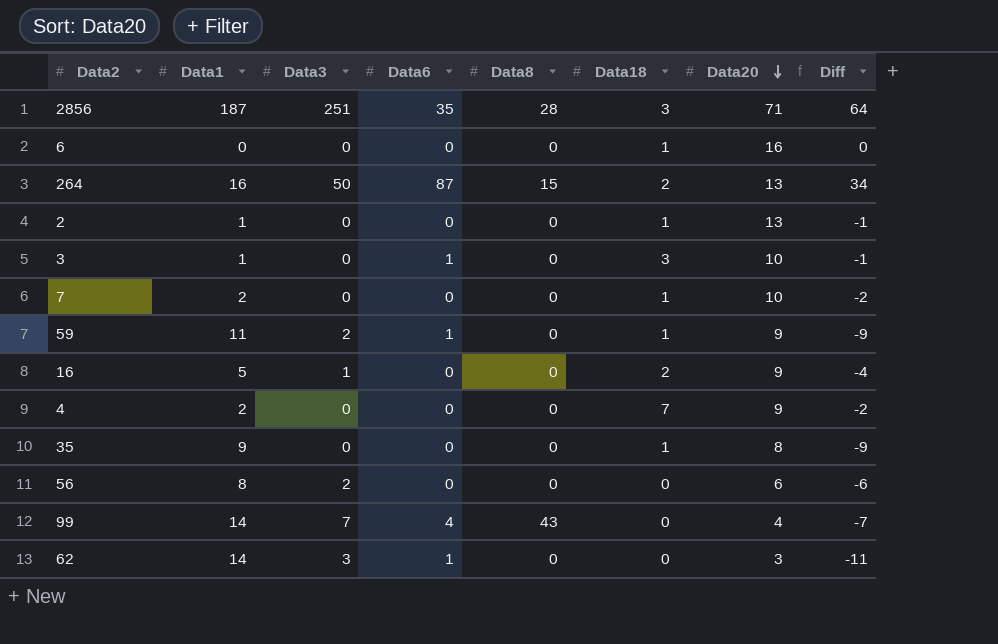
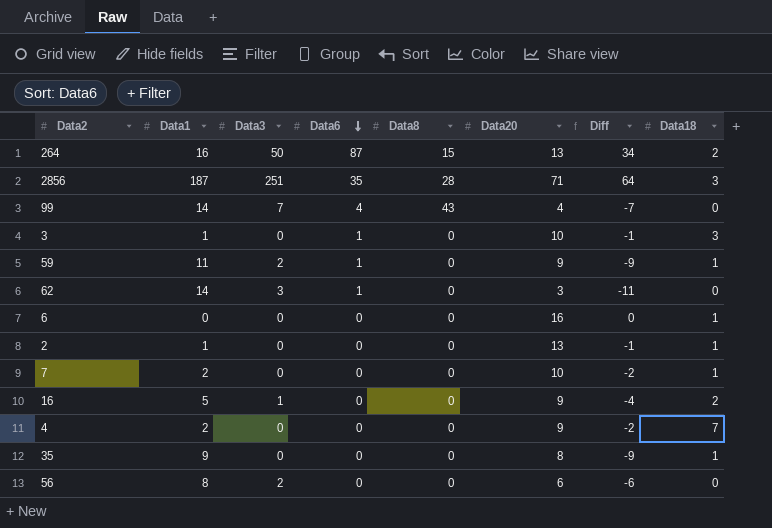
row order: Data20 descending -> Data6 descending
column Data18 | position: 6 -> 8

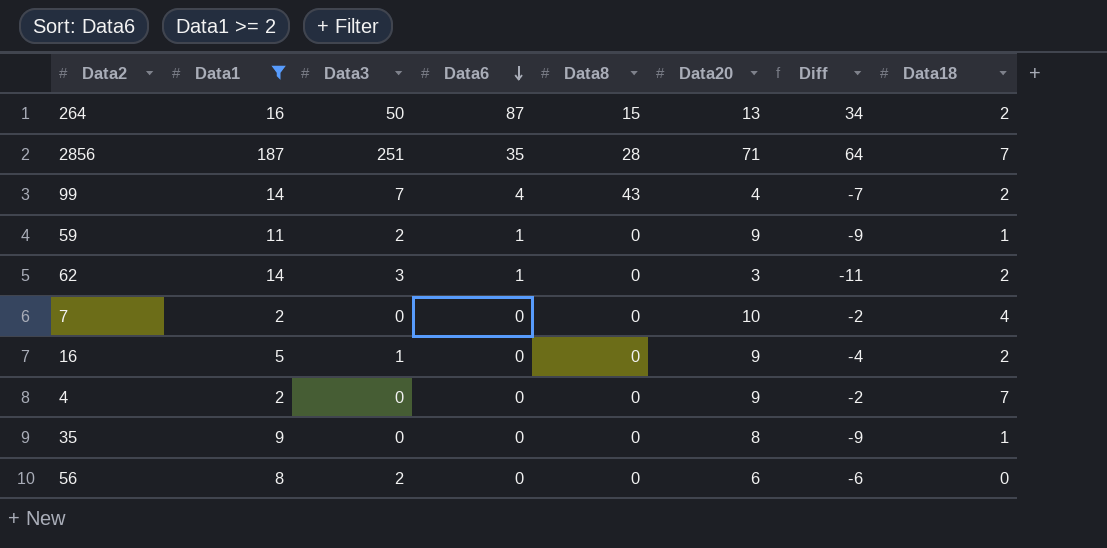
filter: none -> Data1 >= 2
2856 | Data18: 3 -> 7
99 | Data18: 0 -> 2
62 | Data18: 0 -> 2
7 | Data18: 1 -> 4

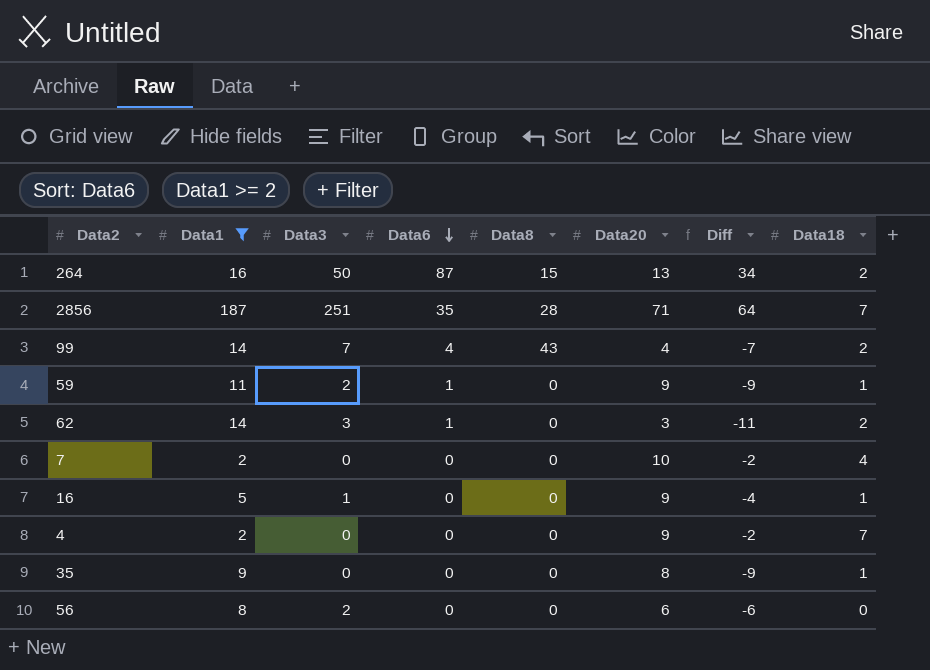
16 | Data18: 2 -> 1

